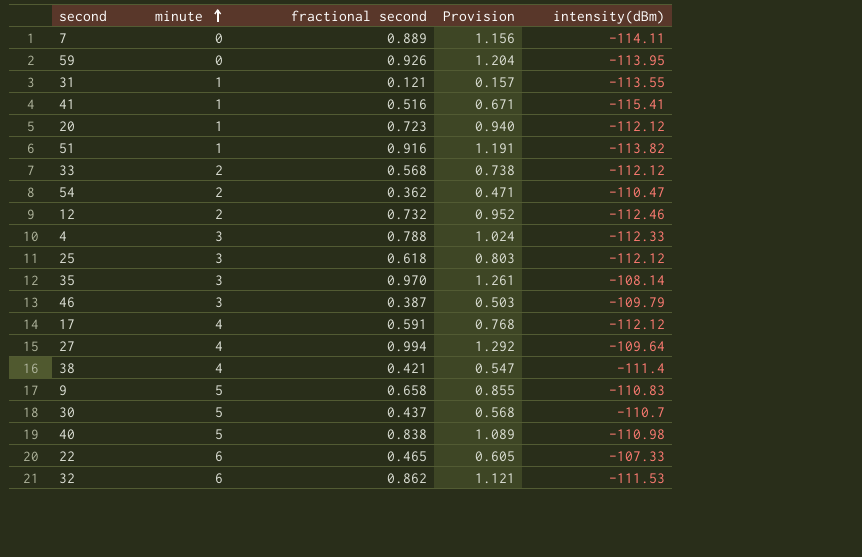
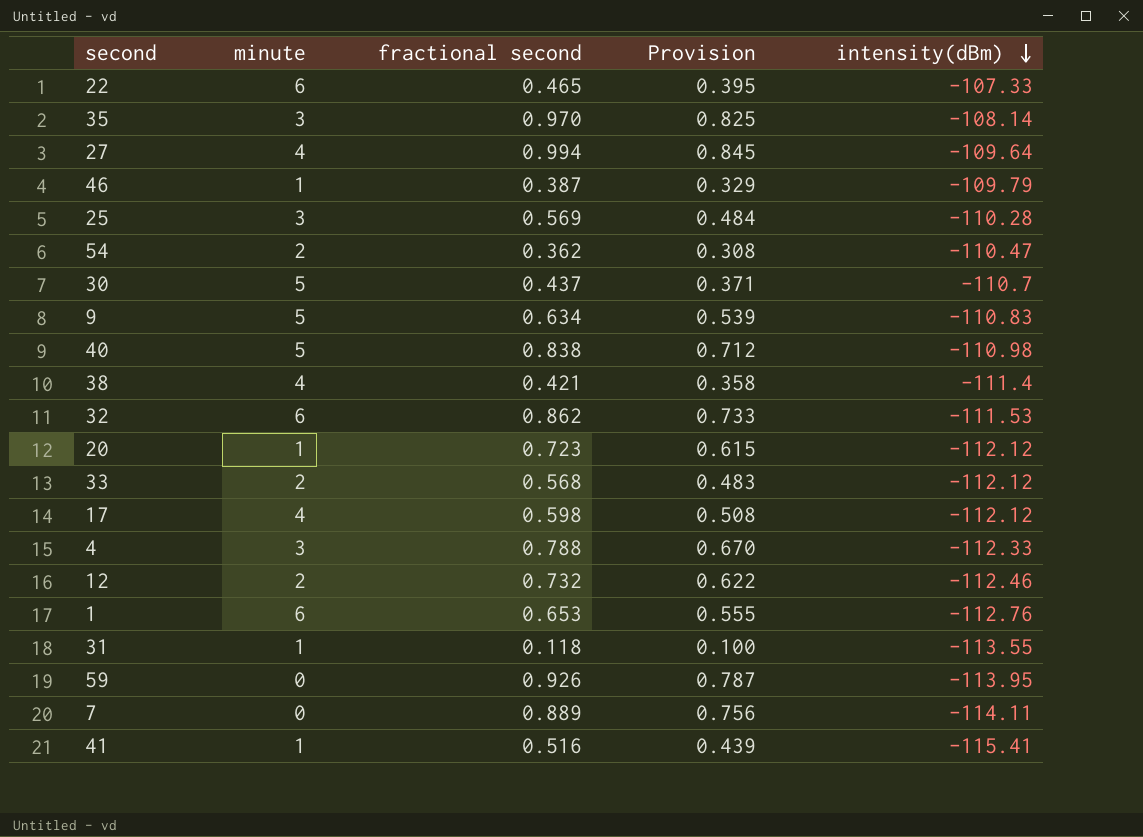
row order: minute ascending -> intensity(dBm) descending
column Provision | formula: [fractional second] * 1.3 -> [fractional second] * 0.85
row 51: 1 | 0.916 | 1.191 | -113.82 -> none
46 | minute: 3 -> 1
25 | fractional second: 0.618 -> 0.569
25 | intensity(dBm): -112.12 -> -110.28
9 | fractional second: 0.658 -> 0.634
17 | fractional second: 0.591 -> 0.598
row 1: none -> 6 | 0.653 | 0.555 | -112.76
31 | fractional second: 0.121 -> 0.118

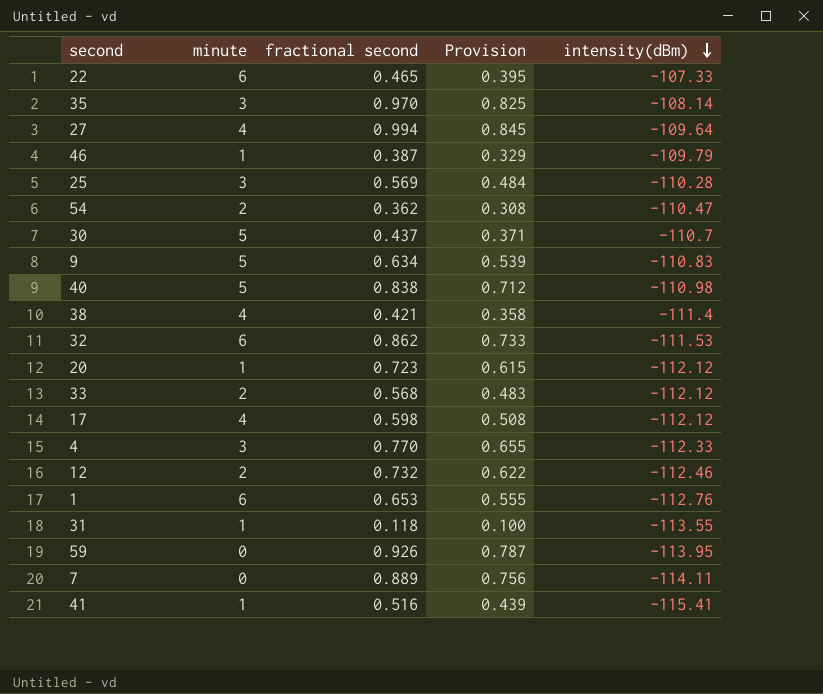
4 | fractional second: 0.788 -> 0.770
4 | Provision: 0.670 -> 0.655

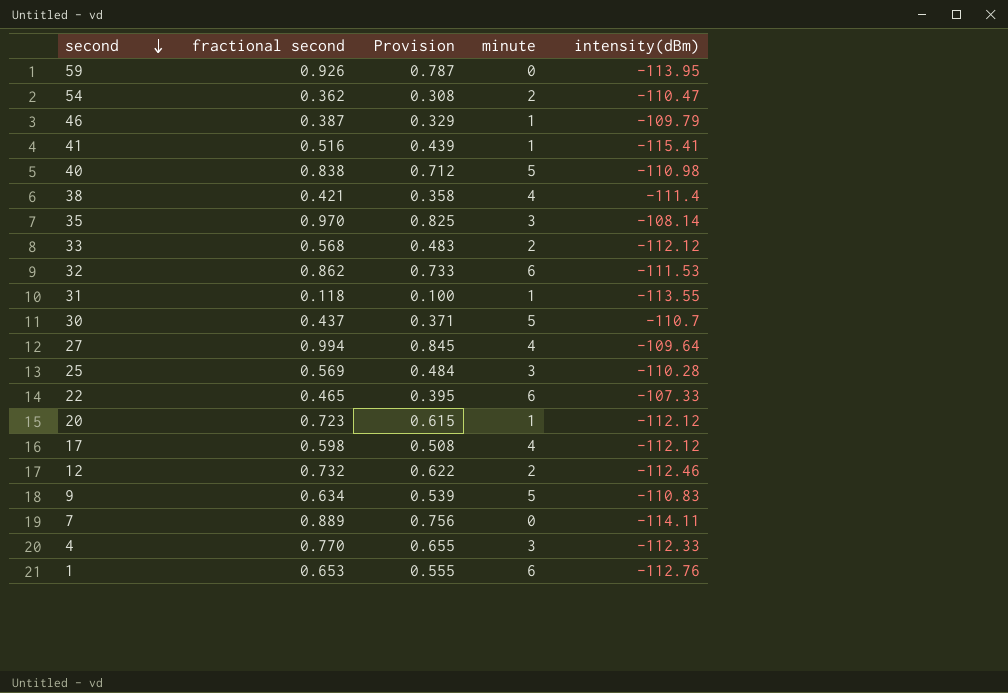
row order: intensity(dBm) descending -> second descending
column minute | position: 2 -> 4

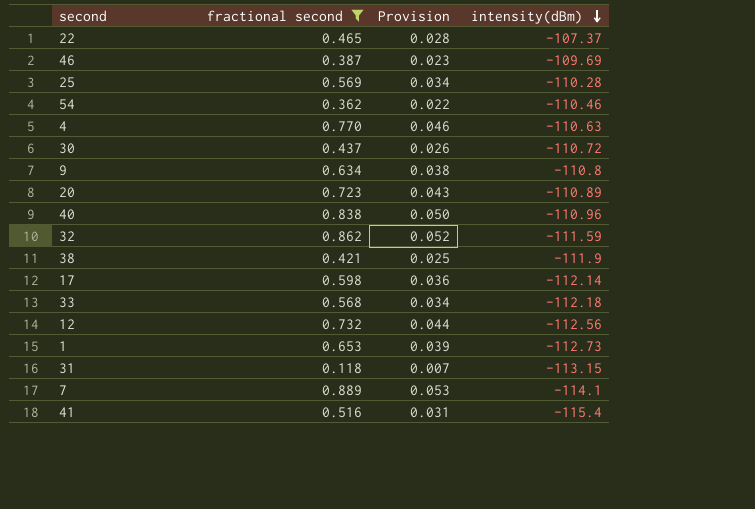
filter: none -> fractional second <= 0.889
row order: second descending -> intensity(dBm) descending
column minute | position: 4 -> none
column Provision | formula: [fractional second] * 0.85 -> [fractional second] * 0.06
22 | intensity(dBm): -107.33 -> -107.37
46 | intensity(dBm): -109.79 -> -109.69
54 | intensity(dBm): -110.47 -> -110.46
4 | intensity(dBm): -112.33 -> -110.63
30 | intensity(dBm): -110.7 -> -110.72
9 | intensity(dBm): -110.83 -> -110.8
20 | intensity(dBm): -112.12 -> -110.89
40 | intensity(dBm): -110.98 -> -110.96
32 | intensity(dBm): -111.53 -> -111.59
38 | intensity(dBm): -111.4 -> -111.9
17 | intensity(dBm): -112.12 -> -112.14
33 | intensity(dBm): -112.12 -> -112.18
12 | intensity(dBm): -112.46 -> -112.56
1 | intensity(dBm): -112.76 -> -112.73
31 | intensity(dBm): -113.55 -> -113.15
7 | intensity(dBm): -114.11 -> -114.1
41 | intensity(dBm): -115.41 -> -115.4

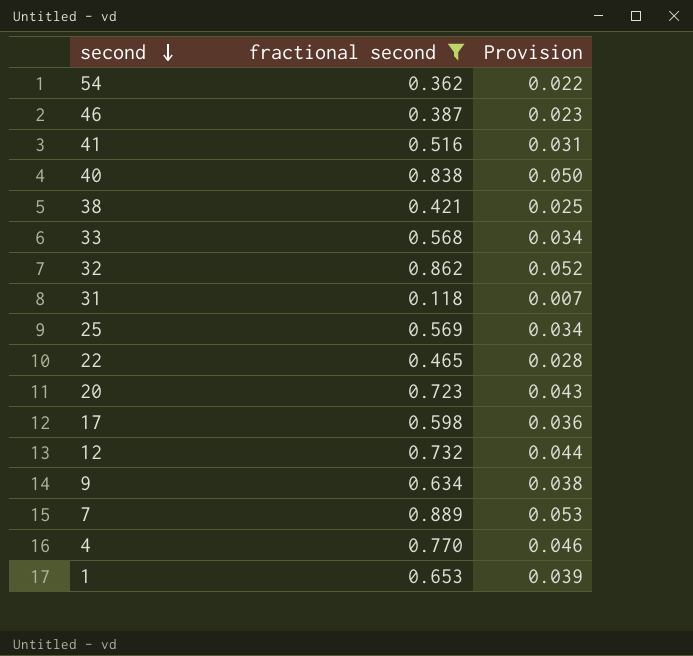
row order: intensity(dBm) descending -> second descending
column intensity(dBm) | position: 4 -> none
row 30: 0.437 | 0.026 | -110.72 -> none

